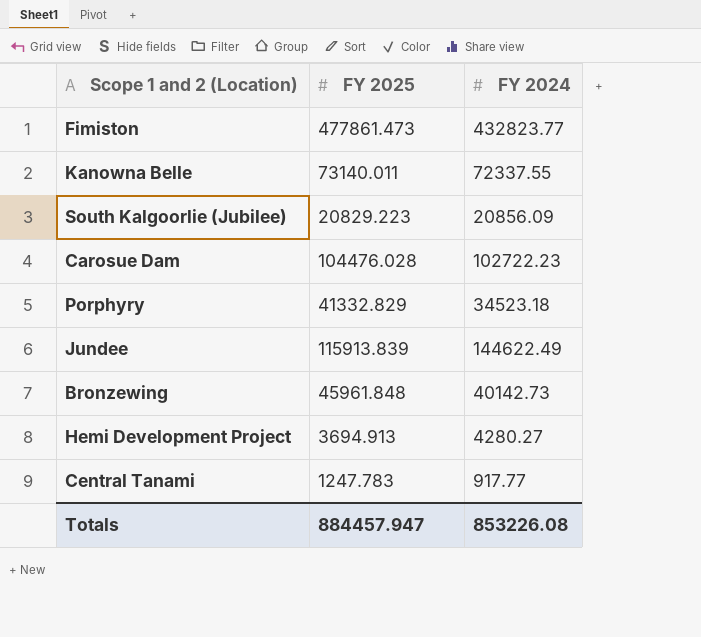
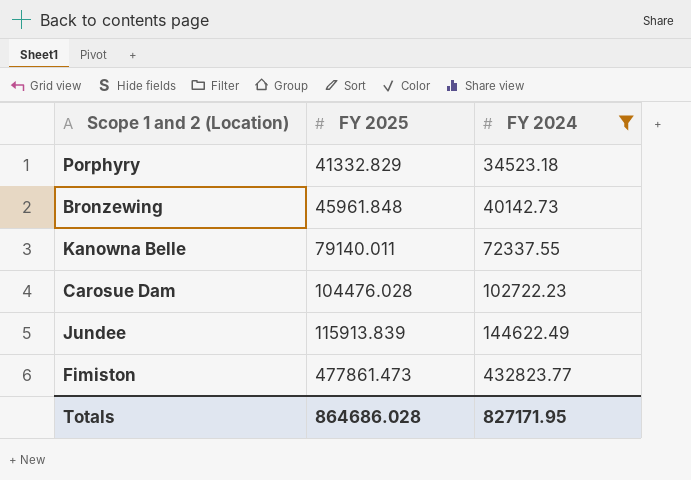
filter: none -> FY 2024 >= 34523.18
row order: none -> FY 2025 ascending
Kanowna Belle | FY 2025: 73140.011 -> 79140.011
Totals | FY 2025: 884457.947 -> 864686.028
Totals | FY 2024: 853226.08 -> 827171.95

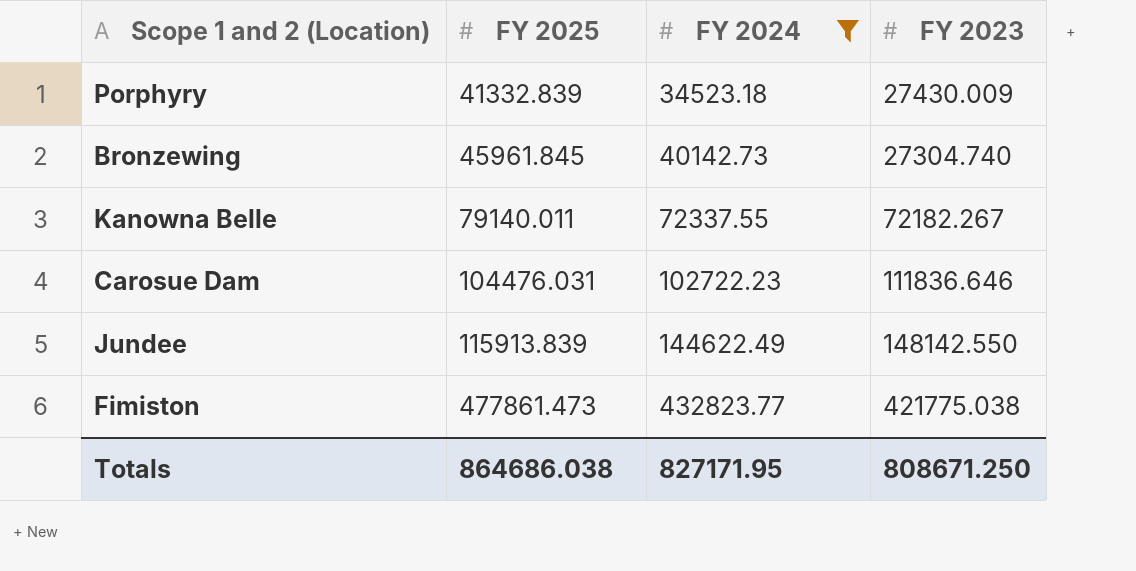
column FY 2023 | position: none -> 4
Porphyry | FY 2025: 41332.829 -> 41332.839
Bronzewing | FY 2025: 45961.848 -> 45961.845
Carosue Dam | FY 2025: 104476.028 -> 104476.031
Totals | FY 2025: 864686.028 -> 864686.038

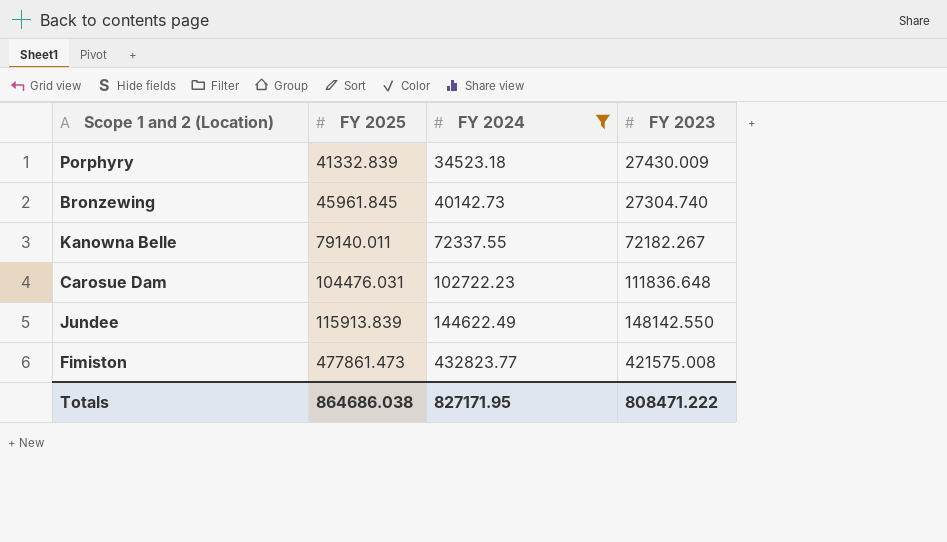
Carosue Dam | FY 2023: 111836.646 -> 111836.648
Fimiston | FY 2023: 421775.038 -> 421575.008
Totals | FY 2023: 808671.250 -> 808471.222

